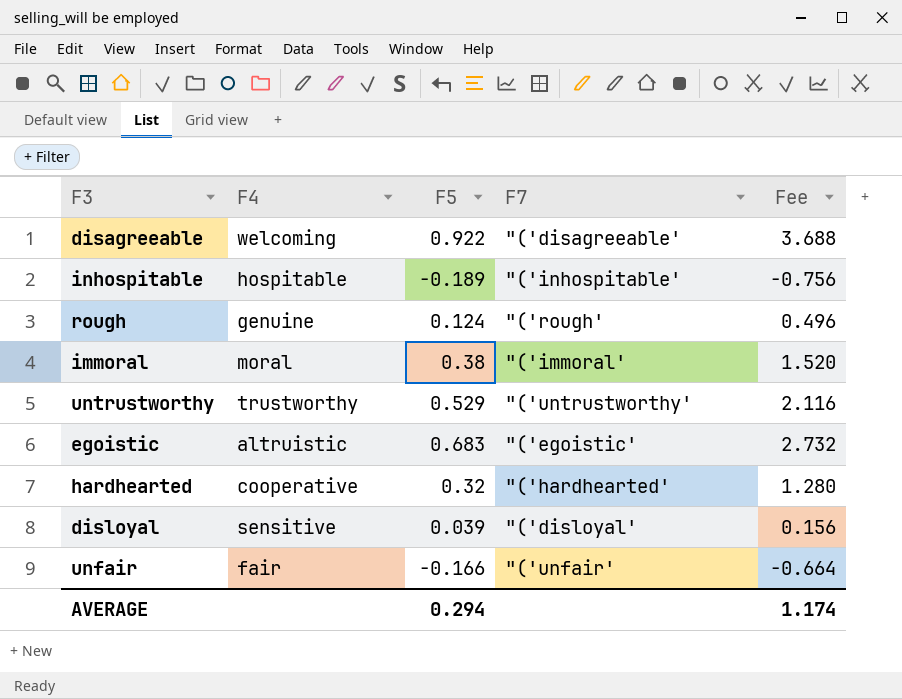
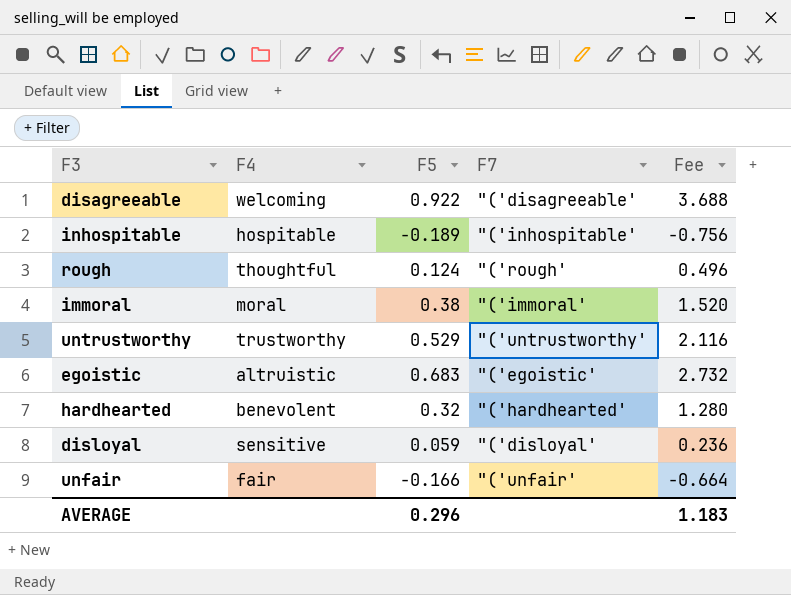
rough | F4: genuine -> thoughtful
hardhearted | F4: cooperative -> benevolent
disloyal | F5: 0.039 -> 0.059
disloyal | Fee: 0.156 -> 0.236
AVERAGE | F5: 0.294 -> 0.296
AVERAGE | Fee: 1.174 -> 1.183

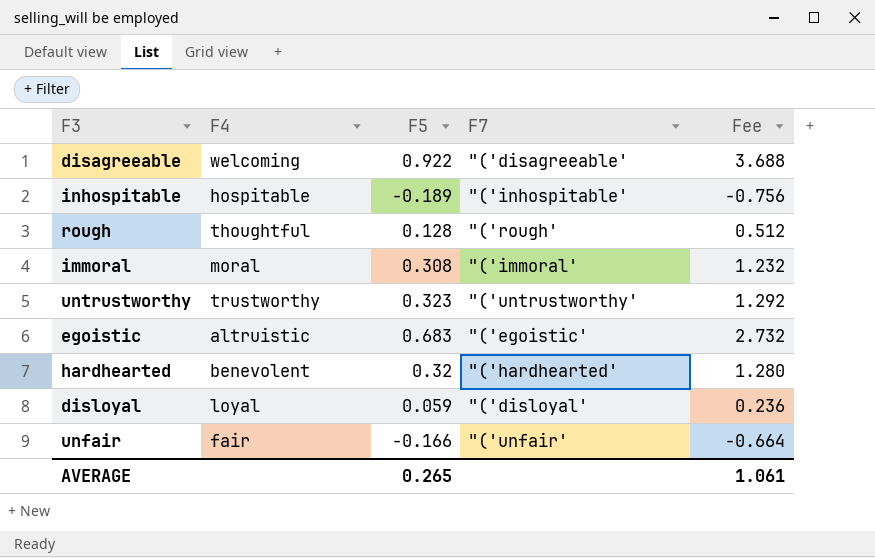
rough | F5: 0.124 -> 0.128
rough | Fee: 0.496 -> 0.512
immoral | F5: 0.38 -> 0.308
immoral | Fee: 1.520 -> 1.232
untrustworthy | F5: 0.529 -> 0.323
untrustworthy | Fee: 2.116 -> 1.292
disloyal | F4: sensitive -> loyal
AVERAGE | F5: 0.296 -> 0.265
AVERAGE | Fee: 1.183 -> 1.061

